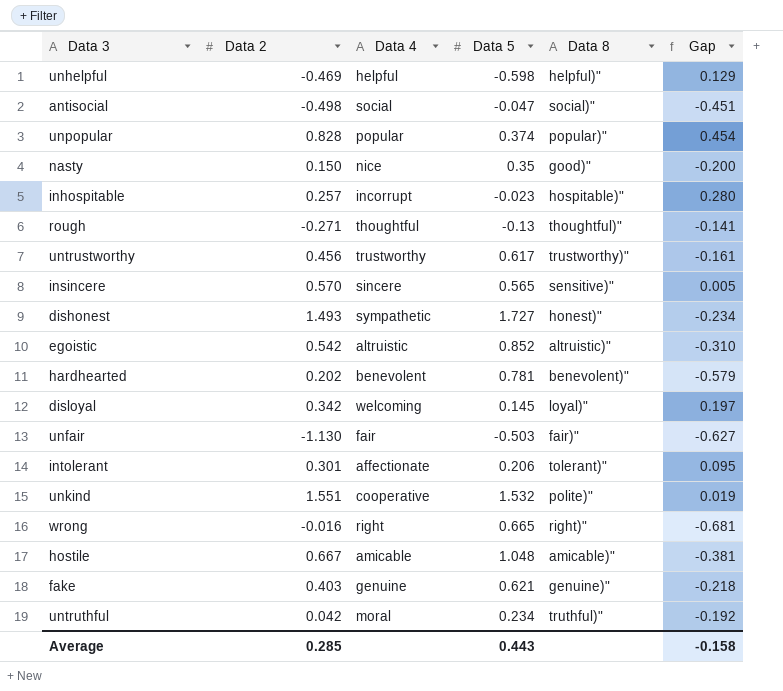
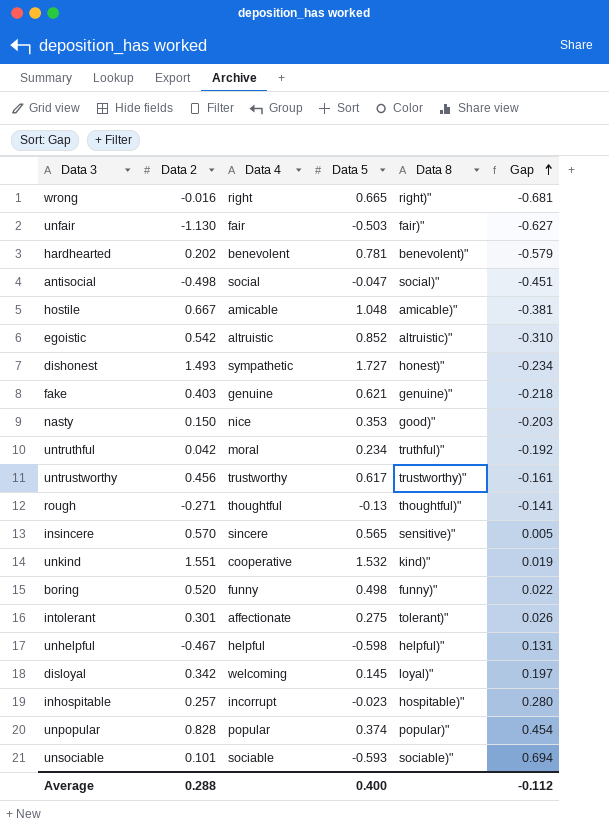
row order: none -> Gap ascending
nasty | Data 5: 0.35 -> 0.353
nasty | Gap: -0.200 -> -0.203
unkind | Data 8: polite)" -> kind)"
row boring: none -> 0.520 | funny | 0.498 | funny)" | 0.022
intolerant | Data 5: 0.206 -> 0.275
intolerant | Gap: 0.095 -> 0.026
unhelpful | Data 2: -0.469 -> -0.467
unhelpful | Gap: 0.129 -> 0.131
row unsociable: none -> 0.101 | sociable | -0.593 | sociable)" | 0.694
Average | Data 2: 0.285 -> 0.288
Average | Data 5: 0.443 -> 0.400
Average | Gap: -0.158 -> -0.112

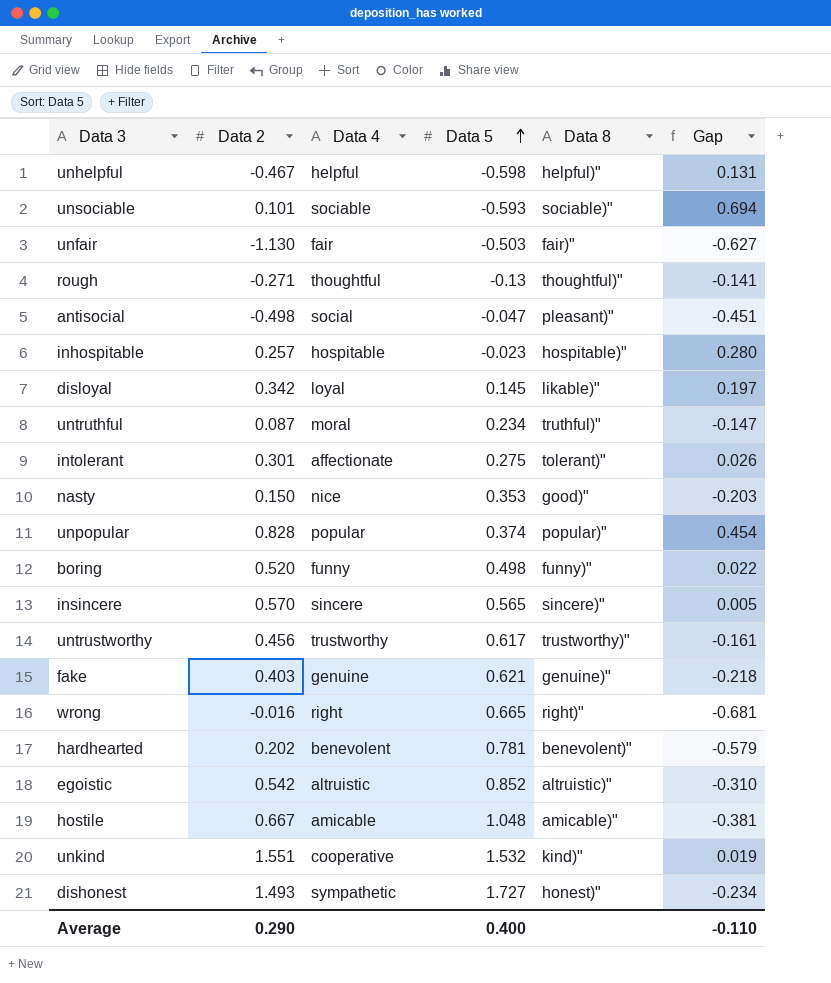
row order: Gap ascending -> Data 5 ascending
antisocial | Data 8: social)" -> pleasant)"
inhospitable | Data 4: incorrupt -> hospitable
disloyal | Data 4: welcoming -> loyal
disloyal | Data 8: loyal)" -> likable)"
untruthful | Data 2: 0.042 -> 0.087
untruthful | Gap: -0.192 -> -0.147
insincere | Data 8: sensitive)" -> sincere)"
Average | Data 2: 0.288 -> 0.290
Average | Gap: -0.112 -> -0.110

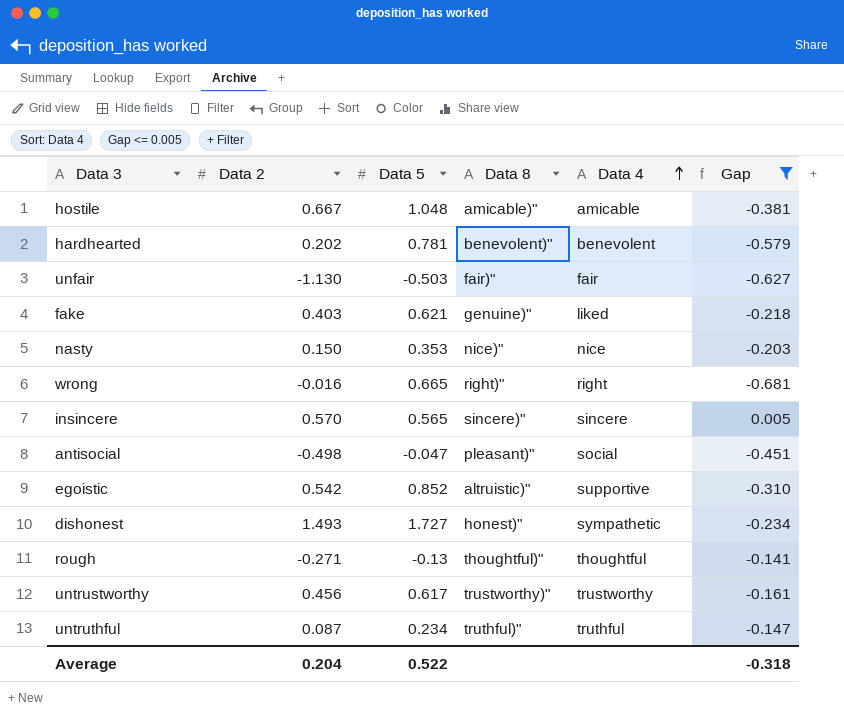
filter: none -> Gap <= 0.005
row order: Data 5 ascending -> Data 4 ascending
column Data 4 | position: 3 -> 5
fake | Data 4: genuine -> liked
nasty | Data 8: good)" -> nice)"
egoistic | Data 4: altruistic -> supportive
untruthful | Data 4: moral -> truthful
Average | Data 2: 0.290 -> 0.204
Average | Data 5: 0.400 -> 0.522
Average | Gap: -0.110 -> -0.318

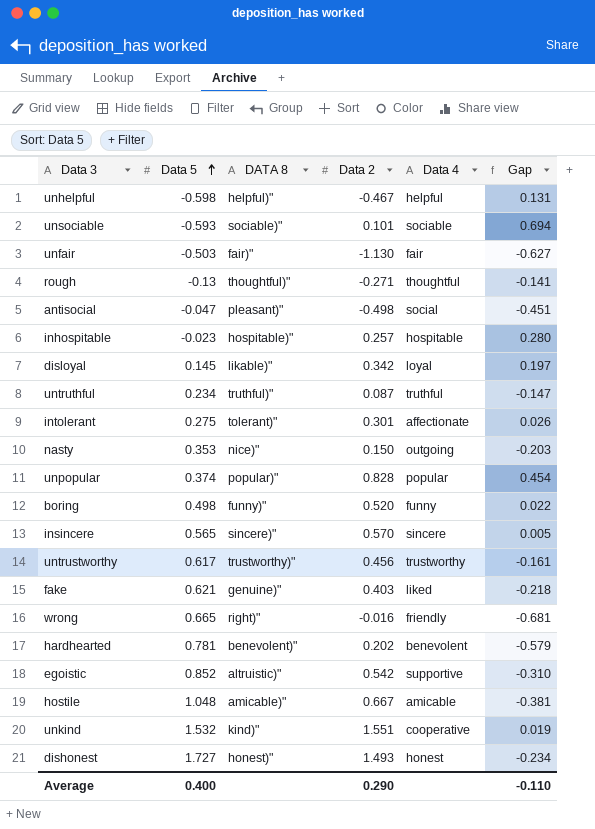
filter: Gap <= 0.005 -> none
row order: Data 4 ascending -> Data 5 ascending
column name: Data 8 -> DATA 8
column Data 2 | position: 2 -> 4
nasty | Data 4: nice -> outgoing
wrong | Data 4: right -> friendly
dishonest | Data 4: sympathetic -> honest
Average | Data 5: 0.522 -> 0.400
Average | Data 2: 0.204 -> 0.290
Average | Gap: -0.318 -> -0.110

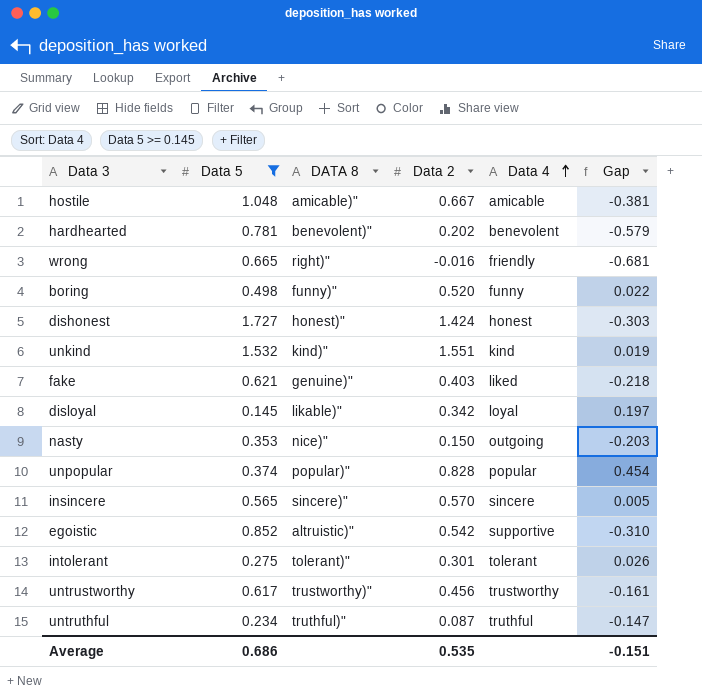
filter: none -> Data 5 >= 0.145
row order: Data 5 ascending -> Data 4 ascending
dishonest | Data 2: 1.493 -> 1.424
dishonest | Gap: -0.234 -> -0.303
unkind | Data 4: cooperative -> kind
intolerant | Data 4: affectionate -> tolerant
Average | Data 5: 0.400 -> 0.686
Average | Data 2: 0.290 -> 0.535
Average | Gap: -0.110 -> -0.151

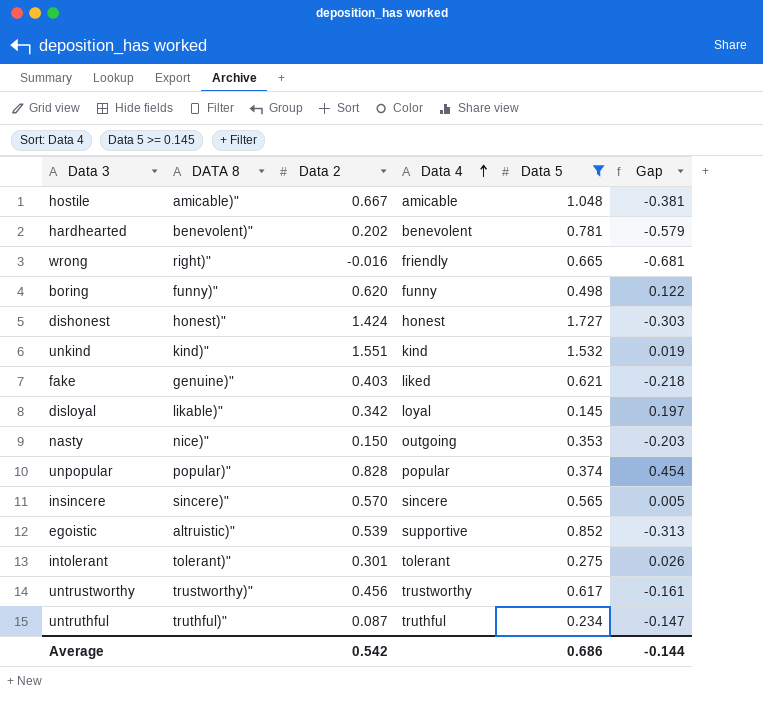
column Data 5 | position: 2 -> 5
boring | Data 2: 0.520 -> 0.620
boring | Gap: 0.022 -> 0.122
egoistic | Data 2: 0.542 -> 0.539
egoistic | Gap: -0.310 -> -0.313
Average | Data 2: 0.535 -> 0.542
Average | Gap: -0.151 -> -0.144

